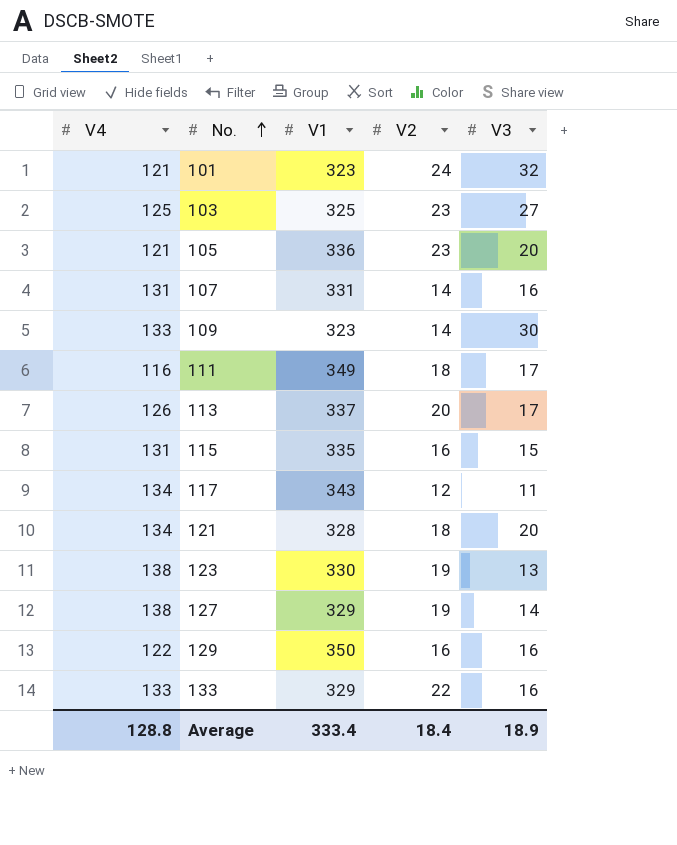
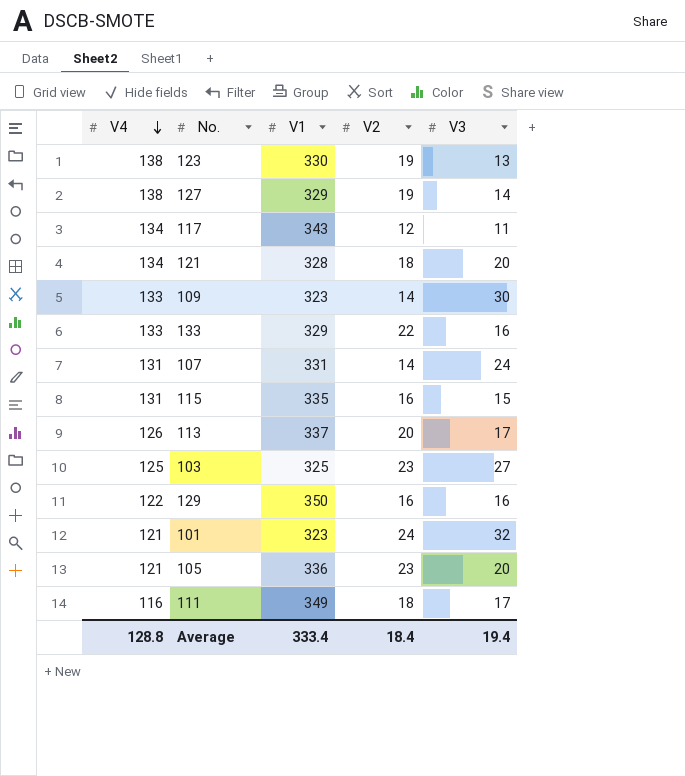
row order: No. ascending -> V4 descending
107 | V3: 16 -> 24
Average | V3: 18.9 -> 19.4

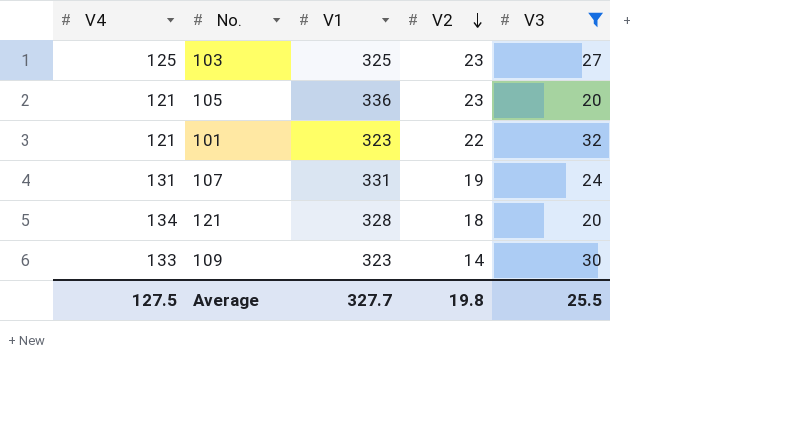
filter: none -> V3 >= 20
row order: V4 descending -> V2 descending
101 | V2: 24 -> 22
107 | V2: 14 -> 19
Average | V4: 128.8 -> 127.5
Average | V1: 333.4 -> 327.7
Average | V2: 18.4 -> 19.8
Average | V3: 19.4 -> 25.5

